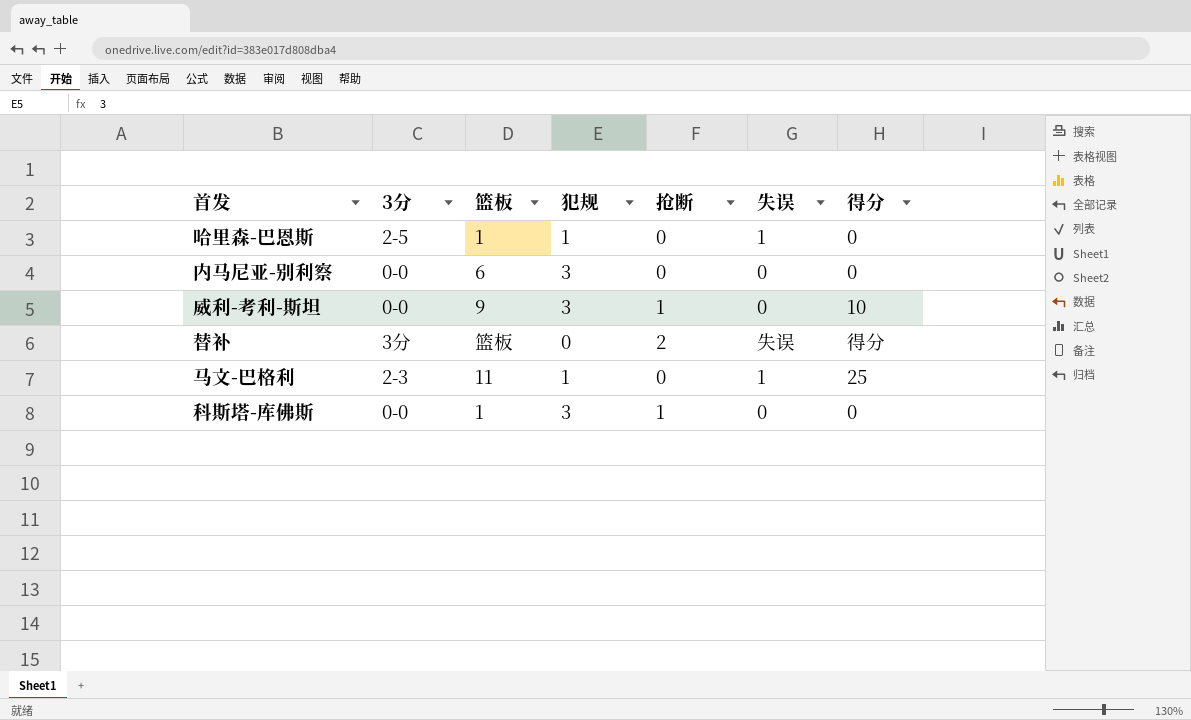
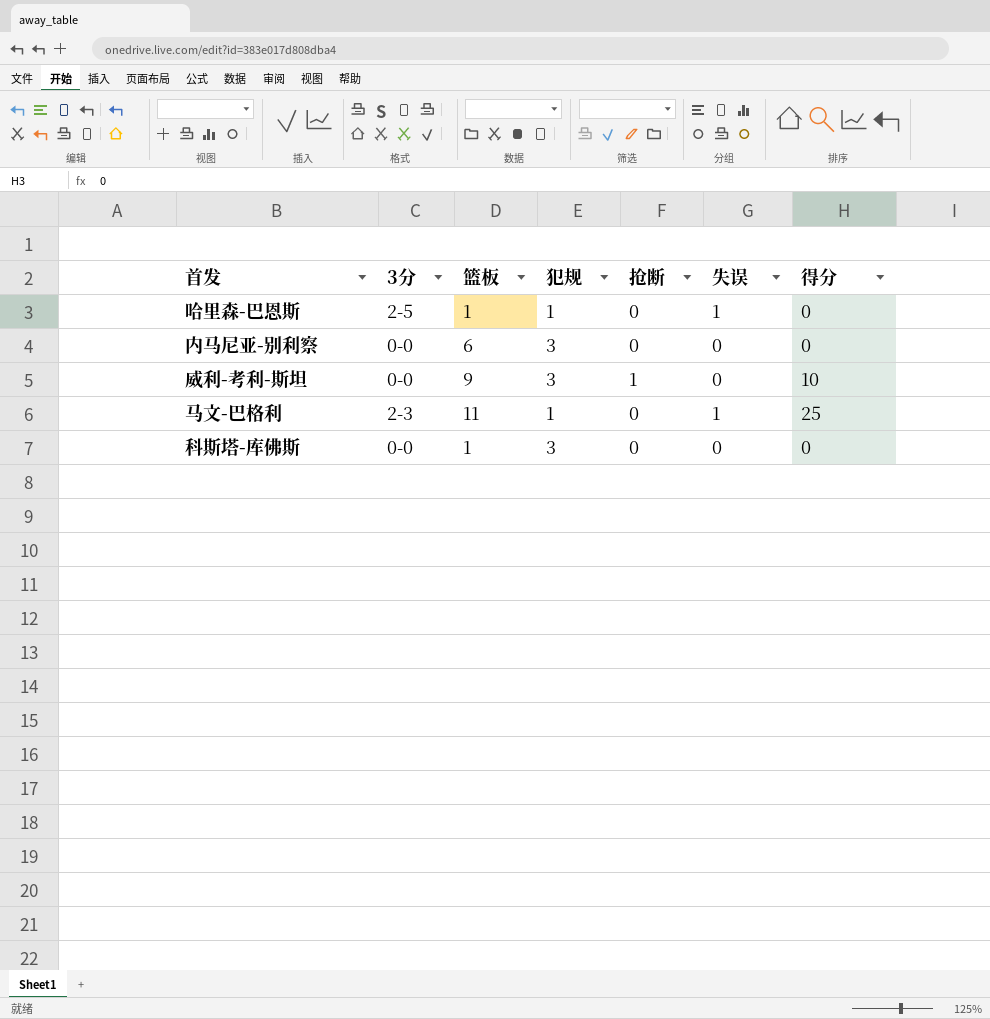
row 替补: 3分 | 篮板 | 0 | 2 | 失误 | 得分 -> none
科斯塔-库佛斯 | 抢断: 1 -> 0

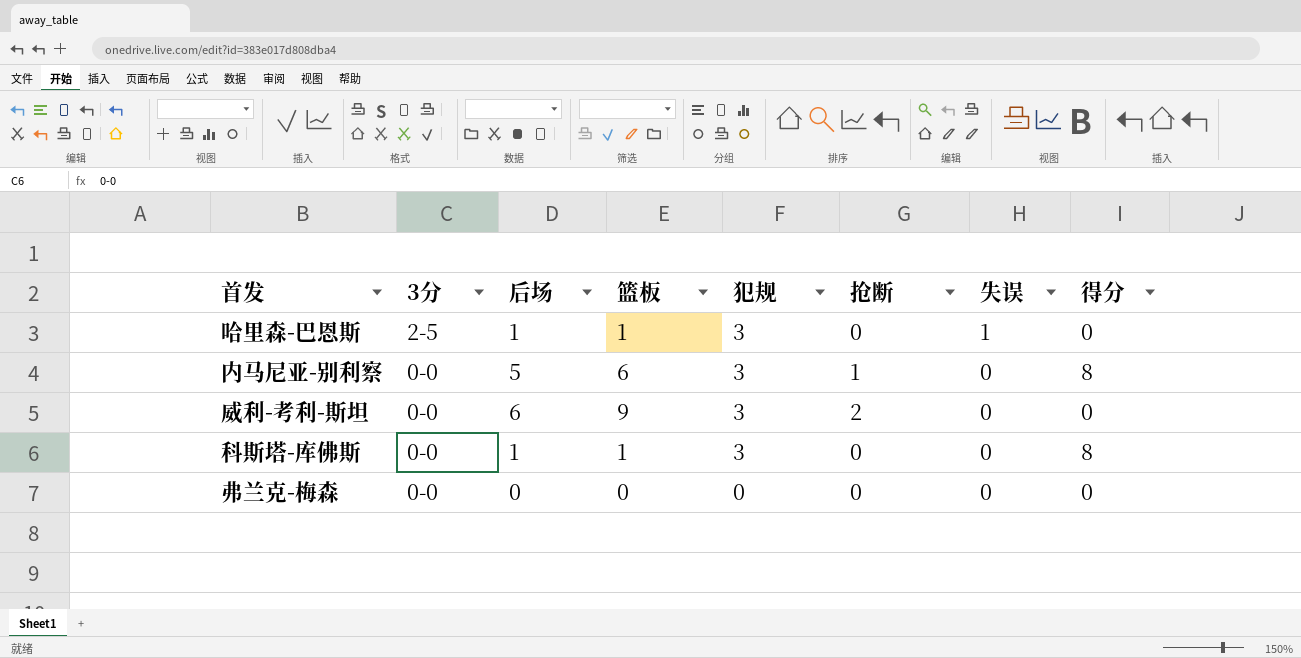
column 后场 | position: none -> 3
row 马文-巴格利: 2-3 | 11 | 1 | 0 | 1 | 25 -> none
哈里森-巴恩斯 | 犯规: 1 -> 3
内马尼亚-别利察 | 抢断: 0 -> 1
内马尼亚-别利察 | 得分: 0 -> 8
威利-考利-斯坦 | 抢断: 1 -> 2
威利-考利-斯坦 | 得分: 10 -> 0
科斯塔-库佛斯 | 得分: 0 -> 8
row 弗兰克-梅森: none -> 0-0 | 0 | 0 | 0 | 0 | 0 | 0

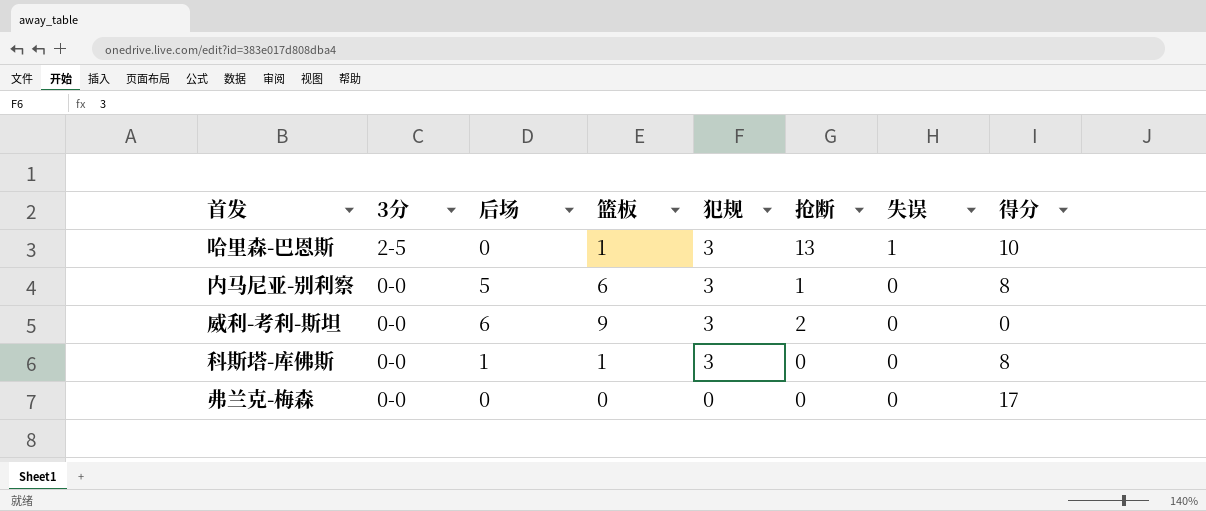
哈里森-巴恩斯 | 后场: 1 -> 0
哈里森-巴恩斯 | 抢断: 0 -> 13
哈里森-巴恩斯 | 得分: 0 -> 10
弗兰克-梅森 | 得分: 0 -> 17

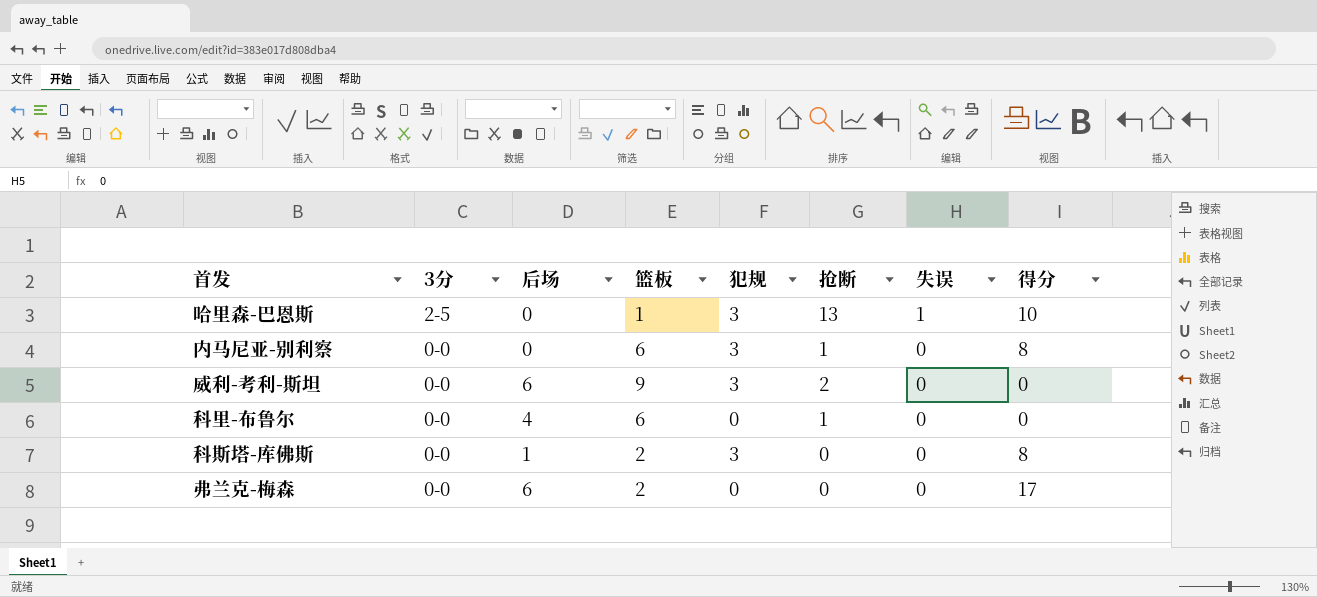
内马尼亚-别利察 | 后场: 5 -> 0
row 科里-布鲁尔: none -> 0-0 | 4 | 6 | 0 | 1 | 0 | 0
科斯塔-库佛斯 | 篮板: 1 -> 2
弗兰克-梅森 | 后场: 0 -> 6
弗兰克-梅森 | 篮板: 0 -> 2

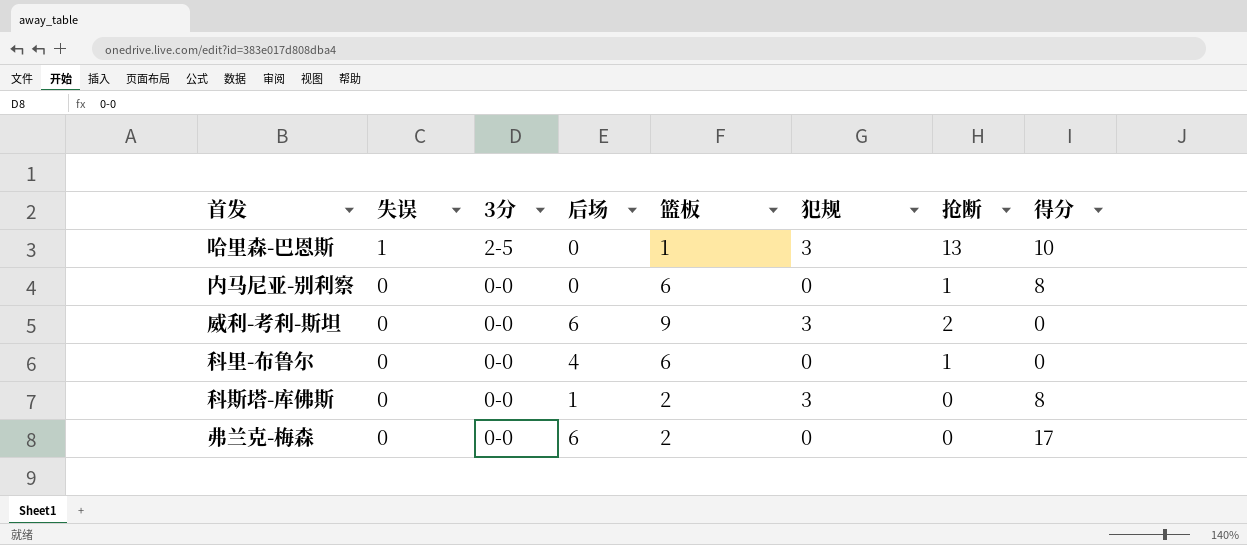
column 失误 | position: 7 -> 2
内马尼亚-别利察 | 犯规: 3 -> 0

